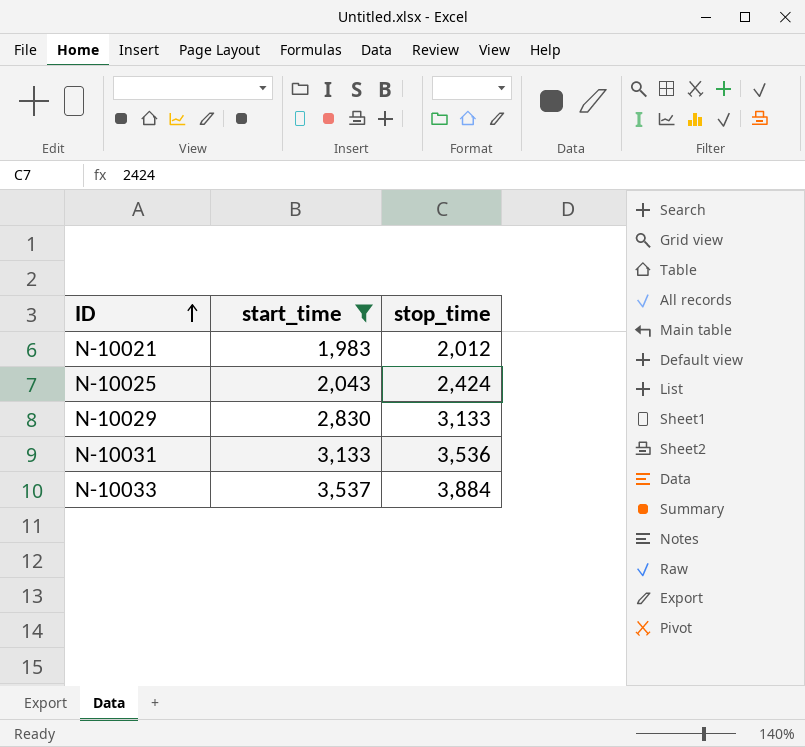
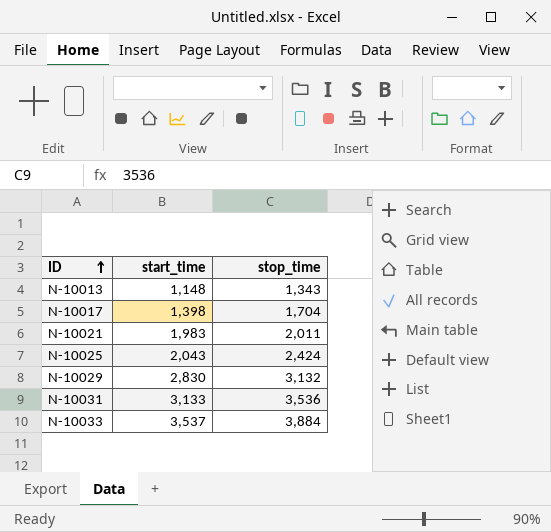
filter: start_time >= 1,983 -> none
N-10021 | stop_time: 2,012 -> 2,011
N-10029 | stop_time: 3,133 -> 3,132

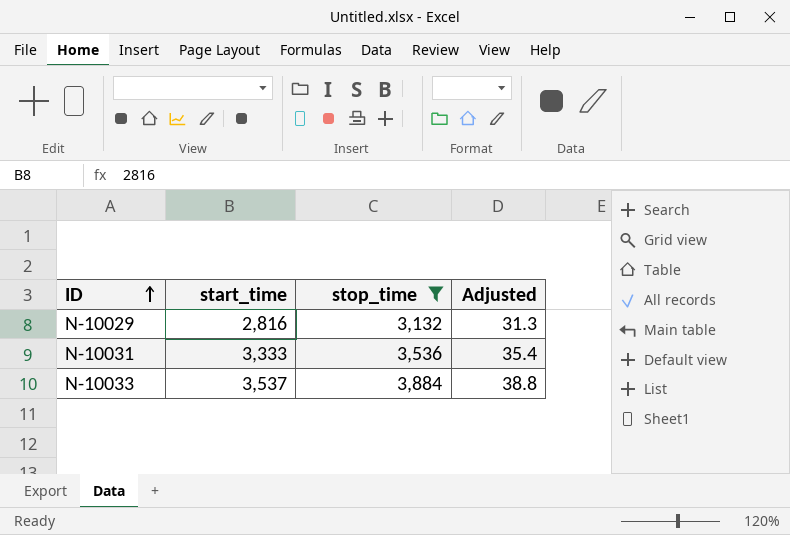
filter: none -> stop_time >= 3,132
column Adjusted | formula: none -> [stop_time] * 0.01
N-10029 | start_time: 2,830 -> 2,816
N-10031 | start_time: 3,133 -> 3,333

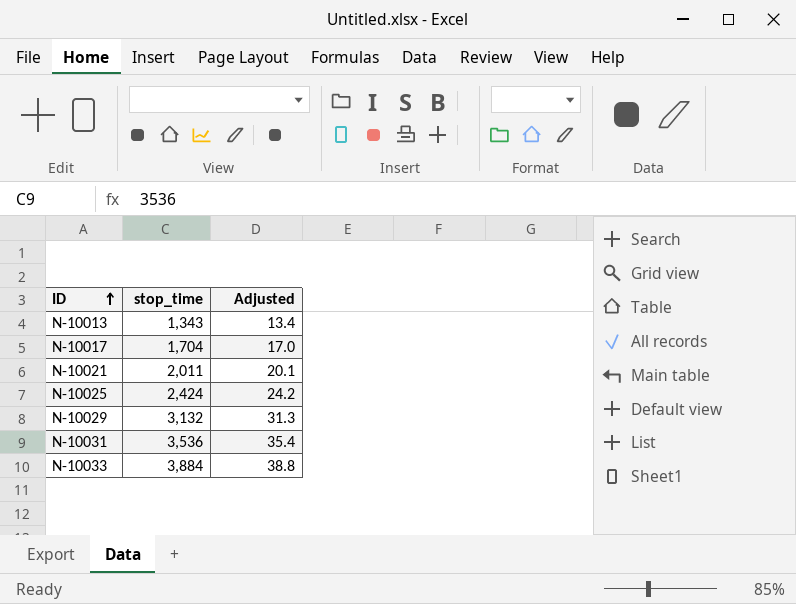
filter: stop_time >= 3,132 -> none
column start_time | position: 2 -> none

